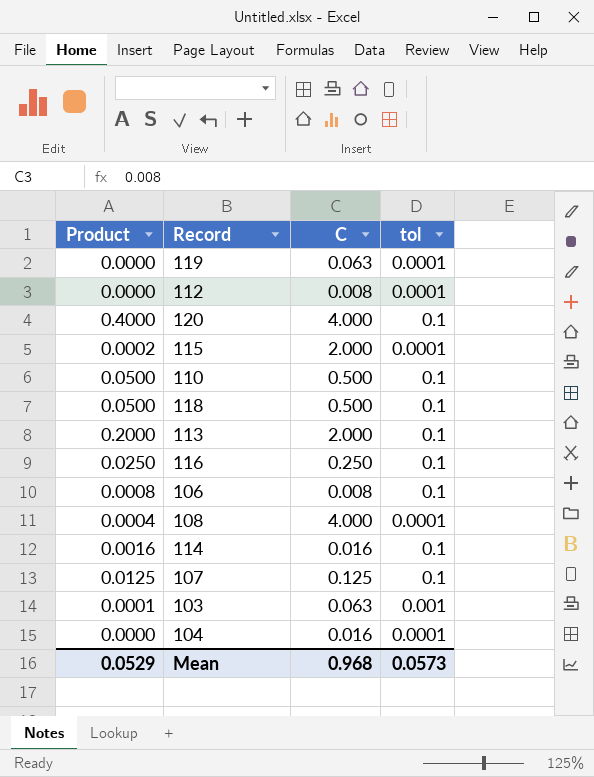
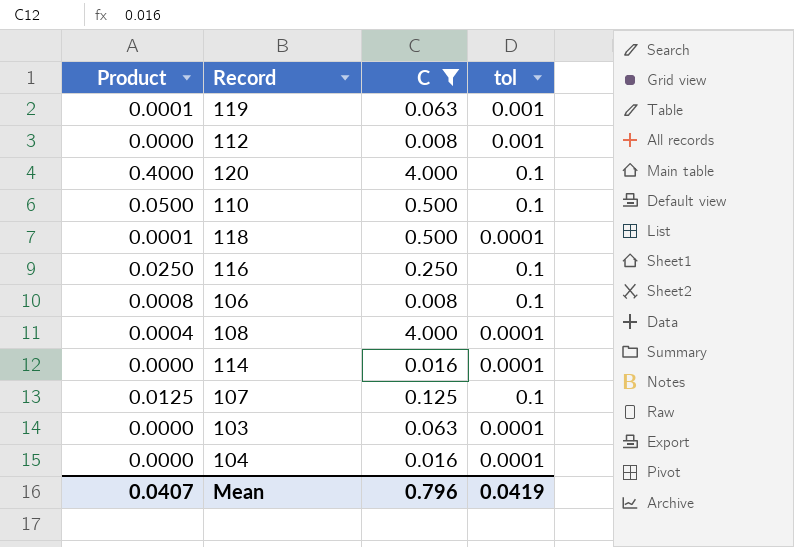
filter: none -> C != 2.000
119 | Product: 0.0000 -> 0.0001
119 | tol: 0.0001 -> 0.001
112 | tol: 0.0001 -> 0.001
118 | Product: 0.0500 -> 0.0001
118 | tol: 0.1 -> 0.0001
114 | Product: 0.0016 -> 0.0000
114 | tol: 0.1 -> 0.0001
103 | Product: 0.0001 -> 0.0000
103 | tol: 0.001 -> 0.0001
Mean | Product: 0.0529 -> 0.0407
Mean | C: 0.968 -> 0.796
Mean | tol: 0.0573 -> 0.0419

